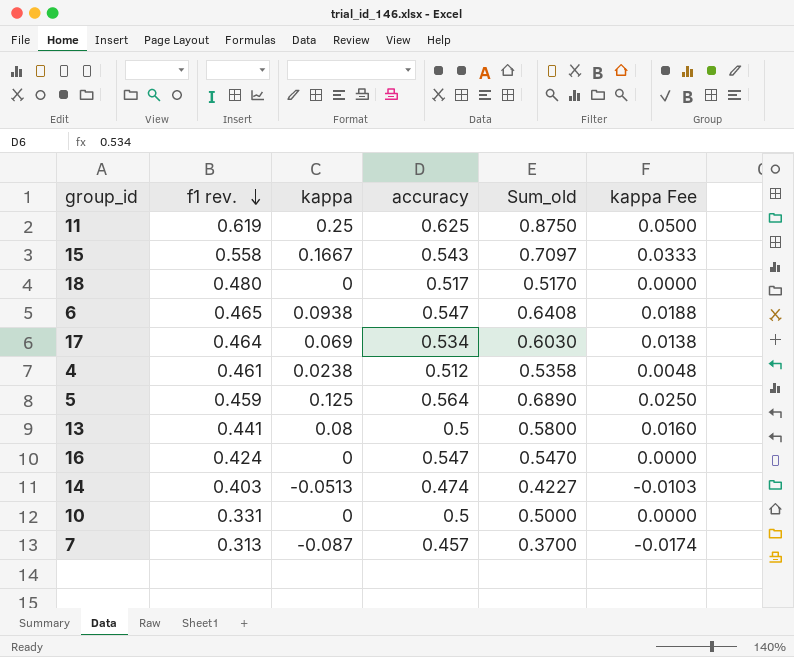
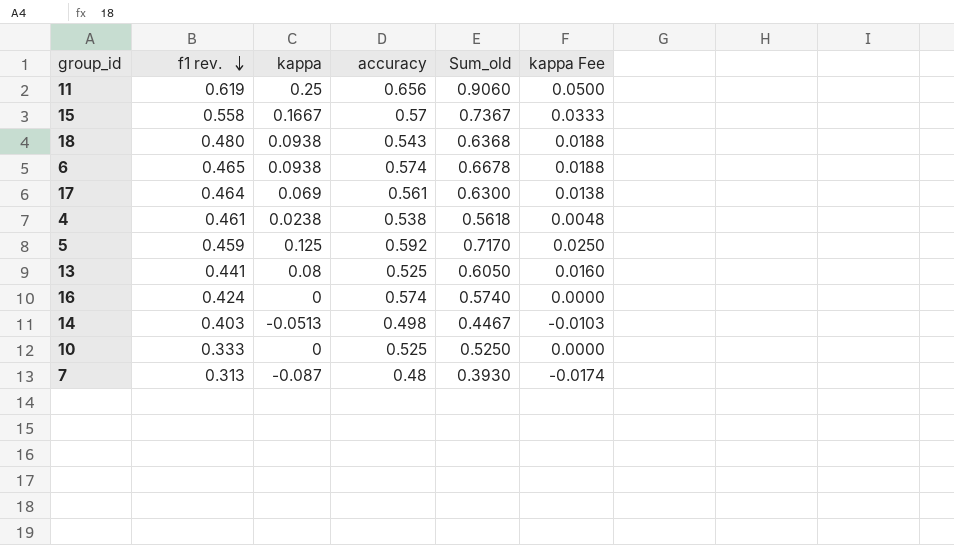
11 | accuracy: 0.625 -> 0.656
11 | Sum_old: 0.8750 -> 0.9060
15 | accuracy: 0.543 -> 0.57
15 | Sum_old: 0.7097 -> 0.7367
18 | kappa: 0 -> 0.0938
18 | accuracy: 0.517 -> 0.543
18 | Sum_old: 0.5170 -> 0.6368
18 | kappa Fee: 0.0000 -> 0.0188
6 | accuracy: 0.547 -> 0.574
6 | Sum_old: 0.6408 -> 0.6678
17 | accuracy: 0.534 -> 0.561
17 | Sum_old: 0.6030 -> 0.6300
4 | accuracy: 0.512 -> 0.538
4 | Sum_old: 0.5358 -> 0.5618
5 | accuracy: 0.564 -> 0.592
5 | Sum_old: 0.6890 -> 0.7170
13 | accuracy: 0.5 -> 0.525
13 | Sum_old: 0.5800 -> 0.6050
16 | accuracy: 0.547 -> 0.574
16 | Sum_old: 0.5470 -> 0.5740
14 | accuracy: 0.474 -> 0.498
14 | Sum_old: 0.4227 -> 0.4467
10 | f1 rev.: 0.331 -> 0.333
10 | accuracy: 0.5 -> 0.525
10 | Sum_old: 0.5000 -> 0.5250
7 | accuracy: 0.457 -> 0.48
7 | Sum_old: 0.3700 -> 0.3930

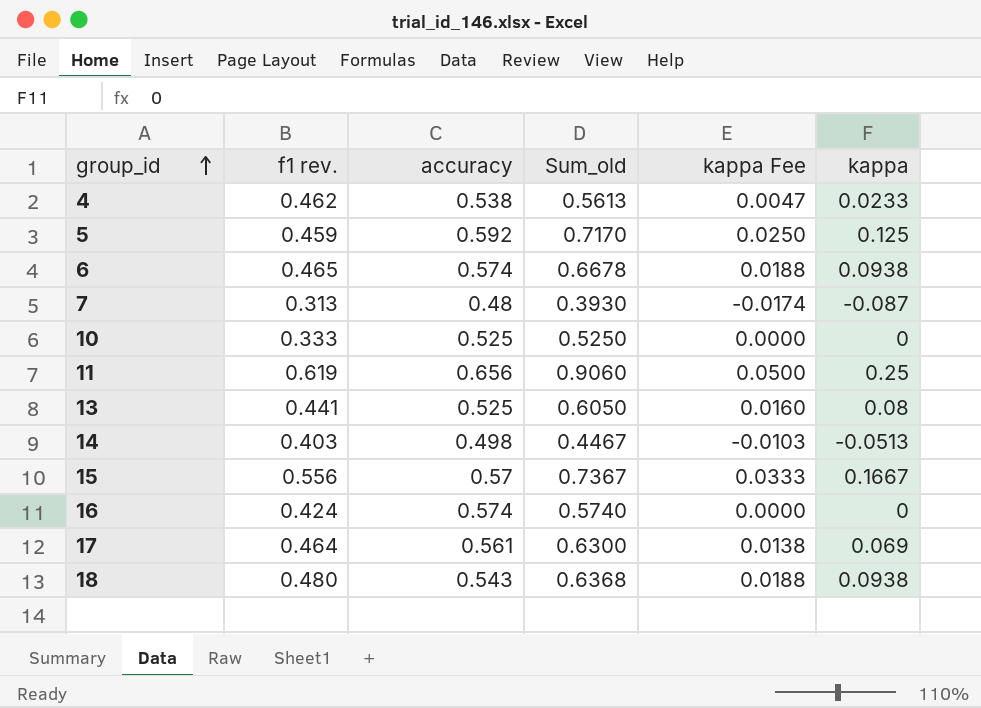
row order: f1 rev. descending -> group_id ascending
column kappa | position: 3 -> 6
4 | f1 rev.: 0.461 -> 0.462
4 | Sum_old: 0.5618 -> 0.5613
4 | kappa Fee: 0.0048 -> 0.0047
4 | kappa: 0.0238 -> 0.0233
15 | f1 rev.: 0.558 -> 0.556

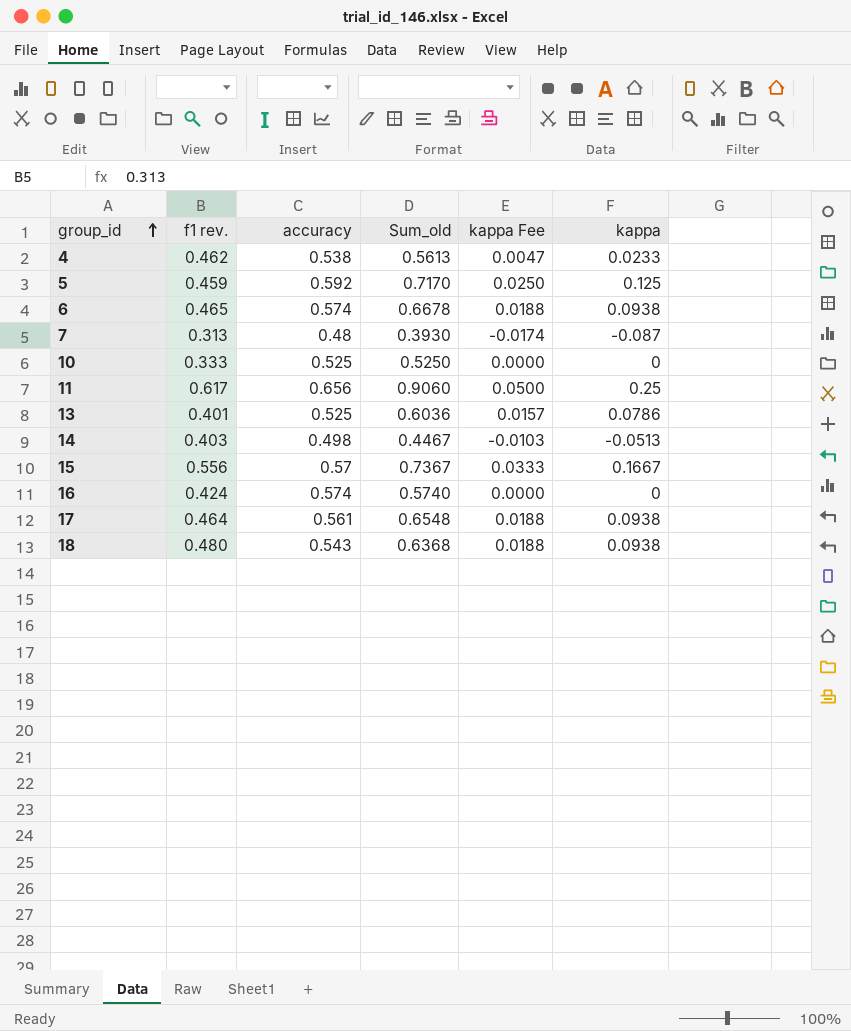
11 | f1 rev.: 0.619 -> 0.617
13 | f1 rev.: 0.441 -> 0.401
13 | Sum_old: 0.6050 -> 0.6036
13 | kappa Fee: 0.0160 -> 0.0157
13 | kappa: 0.08 -> 0.0786
17 | Sum_old: 0.6300 -> 0.6548
17 | kappa Fee: 0.0138 -> 0.0188
17 | kappa: 0.069 -> 0.0938

